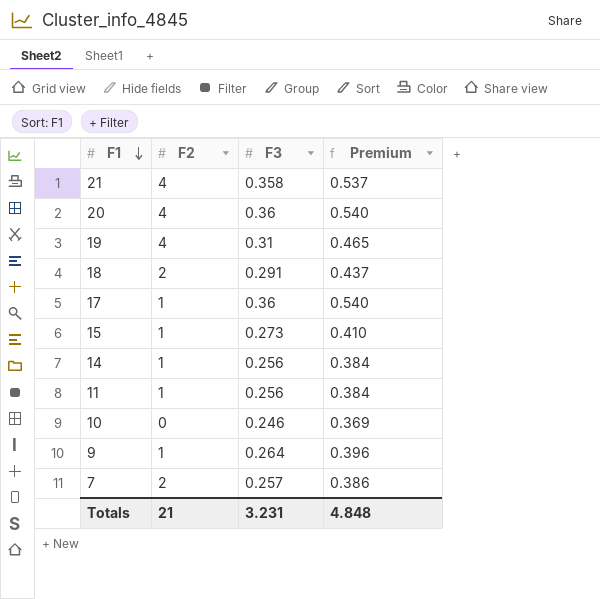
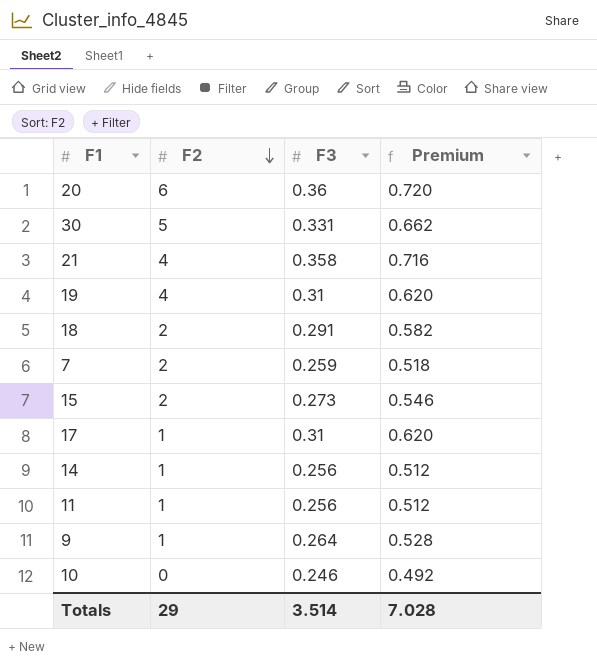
row order: F1 descending -> F2 descending
column Premium | formula: [F3] * 1.5 -> [F3] * 2
20 | F2: 4 -> 6
row 30: none -> 5 | 0.331 | 0.662
7 | F3: 0.257 -> 0.259
15 | F2: 1 -> 2
17 | F3: 0.36 -> 0.31
Totals | F2: 21 -> 29
Totals | F3: 3.231 -> 3.514
Totals | Premium: 4.848 -> 7.028

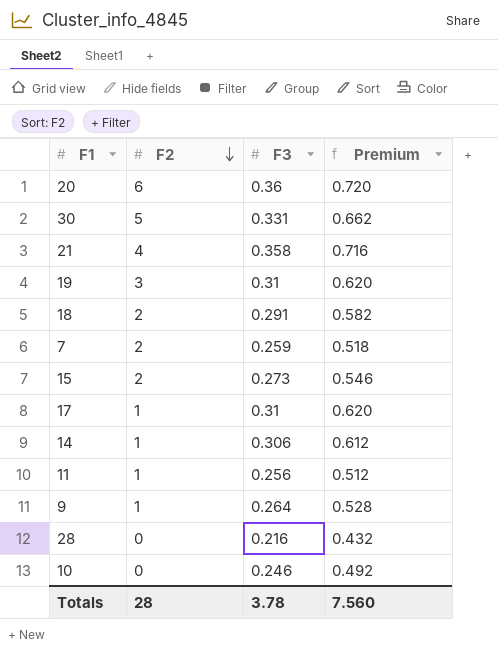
19 | F2: 4 -> 3
14 | F3: 0.256 -> 0.306
14 | Premium: 0.512 -> 0.612
row 28: none -> 0 | 0.216 | 0.432
Totals | F2: 29 -> 28
Totals | F3: 3.514 -> 3.78
Totals | Premium: 7.028 -> 7.560

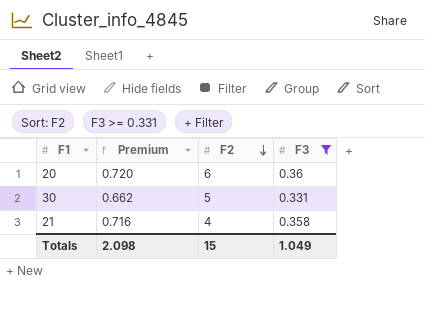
filter: none -> F3 >= 0.331
column Premium | position: 4 -> 2
Totals | Premium: 7.560 -> 2.098
Totals | F2: 28 -> 15
Totals | F3: 3.78 -> 1.049

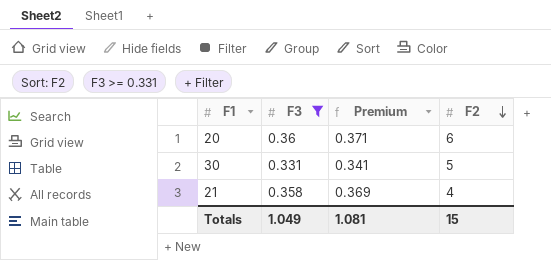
column F3 | position: 4 -> 2
column Premium | formula: [F3] * 2 -> [F3] * 1.03
Totals | Premium: 2.098 -> 1.081

